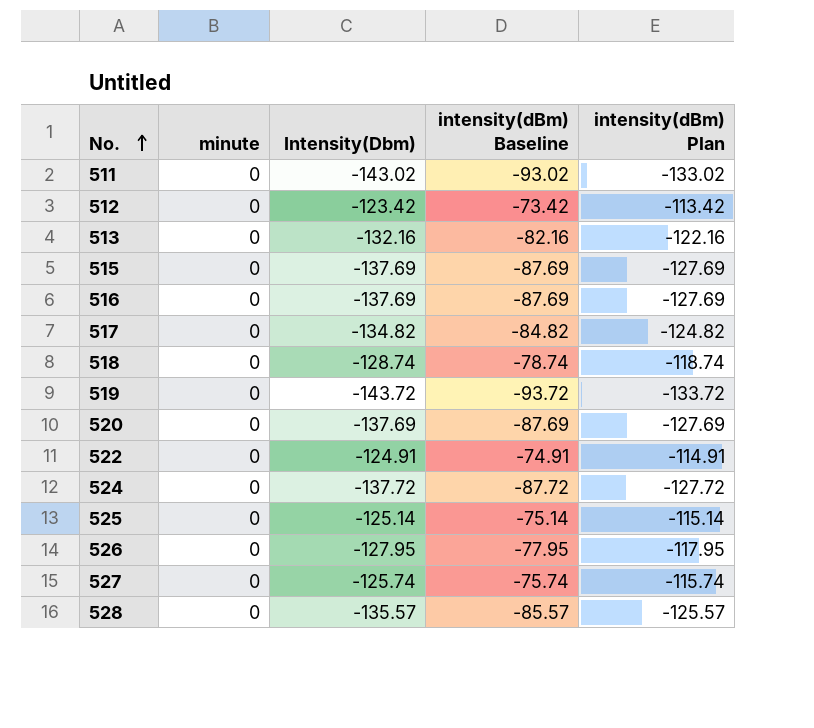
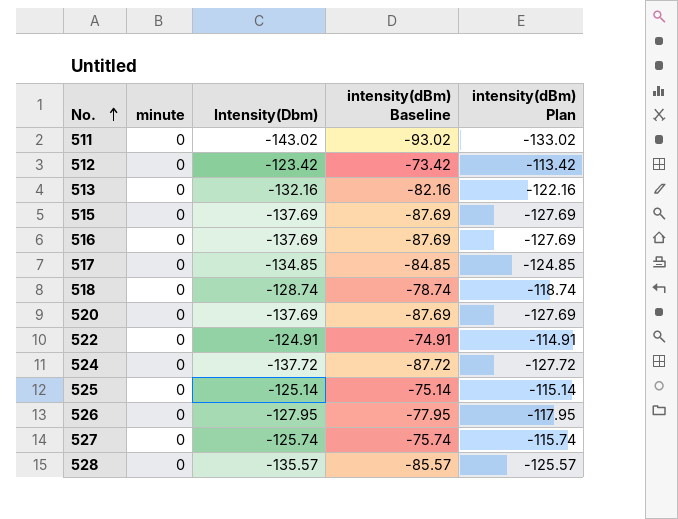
row 519: 0 | -143.72 | -93.72 | -133.72 -> none
517 | Intensity(Dbm): -134.82 -> -134.85
517 | intensity(dBm) Baseline: -84.82 -> -84.85
517 | intensity(dBm) Plan: -124.82 -> -124.85

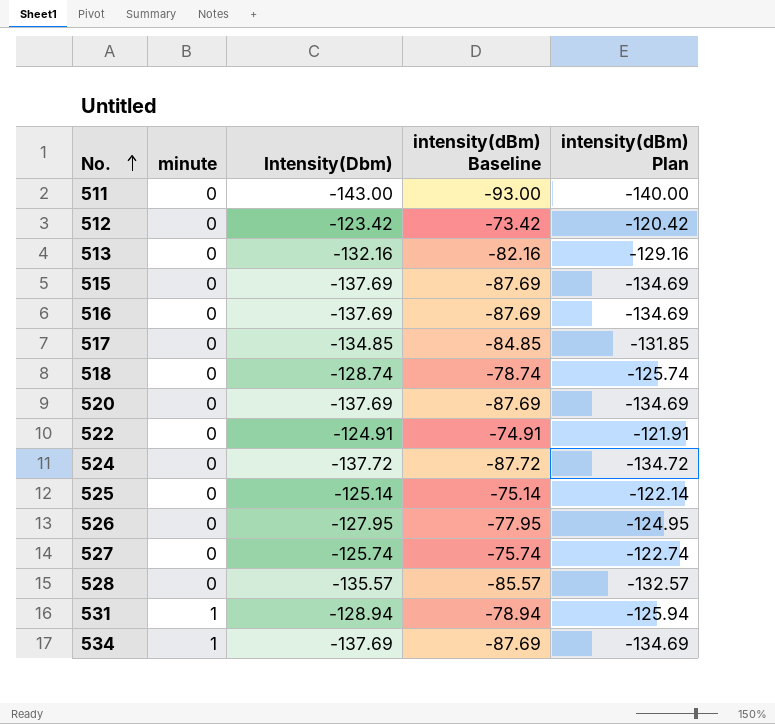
column intensity(dBm) Plan | formula: [Intensity(Dbm)] + 10 -> [Intensity(Dbm)] + 3
511 | Intensity(Dbm): -143.02 -> -143.00
511 | intensity(dBm) Baseline: -93.02 -> -93.00
row 531: none -> 1 | -128.94 | -78.94 | -125.94
row 534: none -> 1 | -137.69 | -87.69 | -134.69

